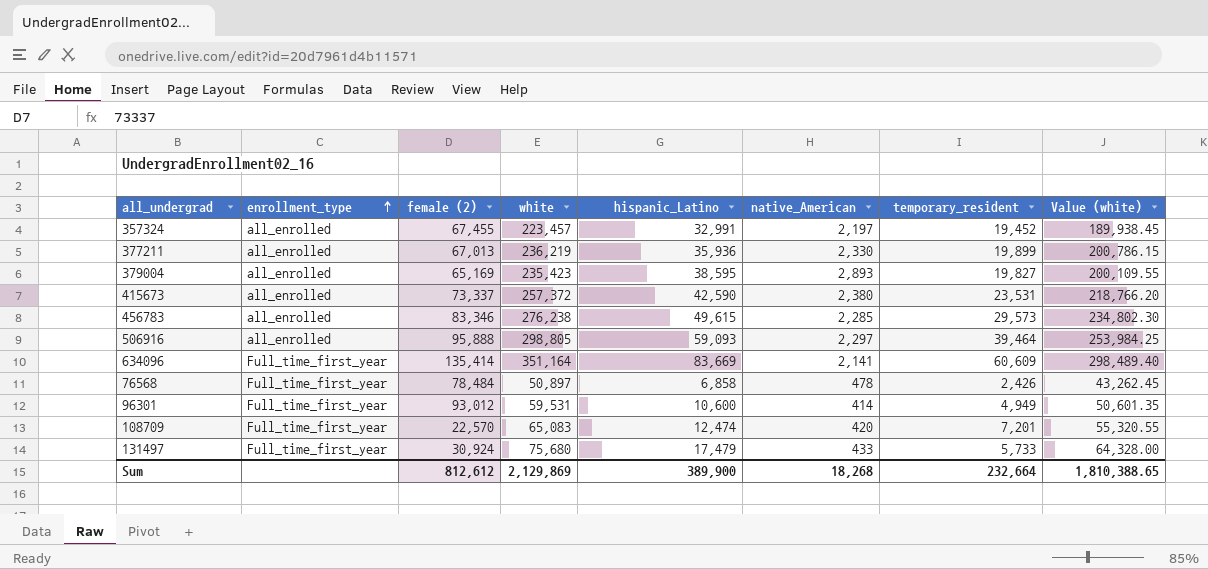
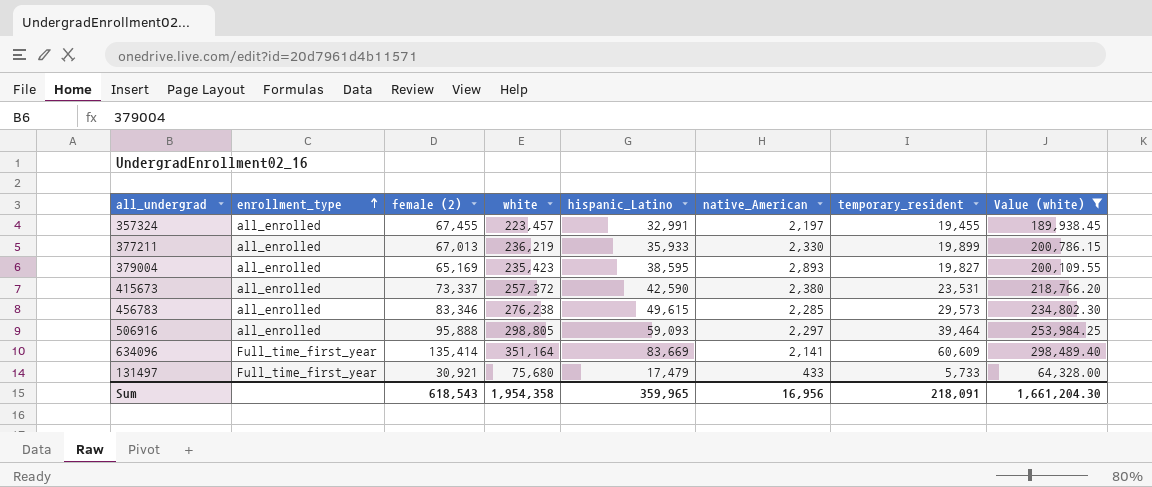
filter: none -> Value (white) >= 64,328.00
357324 | temporary_resident: 19,452 -> 19,455
377211 | hispanic_Latino: 35,936 -> 35,933
131497 | female (2): 30,924 -> 30,921
Sum | female (2): 812,612 -> 618,543
Sum | white: 2,129,869 -> 1,954,358
Sum | hispanic_Latino: 389,900 -> 359,965
Sum | native_American: 18,268 -> 16,956
Sum | temporary_resident: 232,664 -> 218,091
Sum | Value (white): 1,810,388.65 -> 1,661,204.30

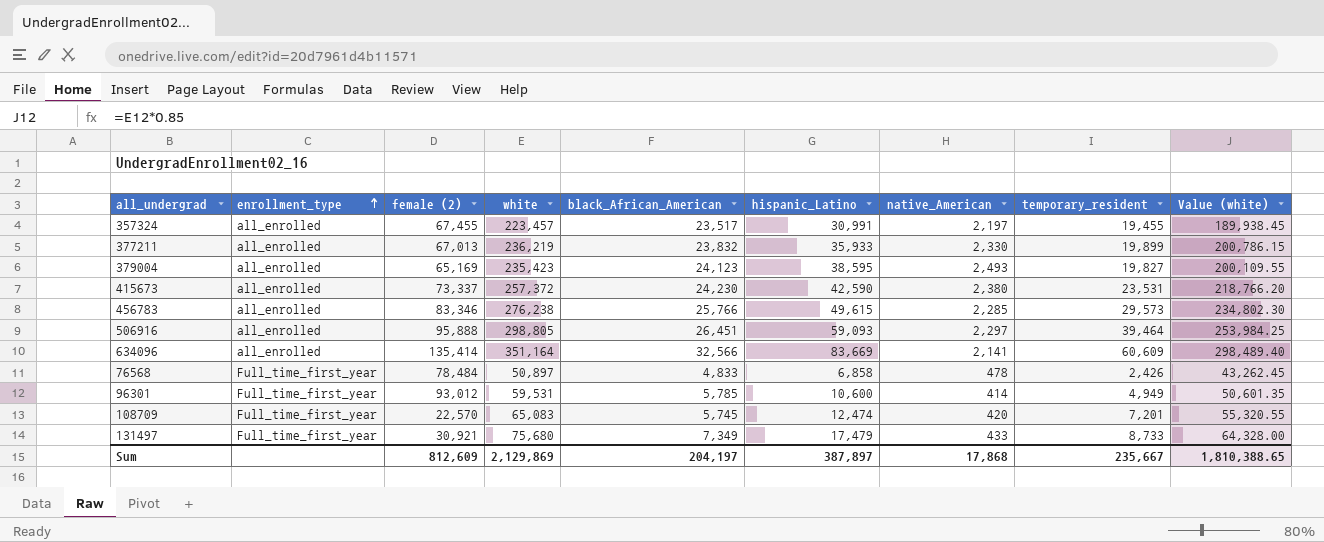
filter: Value (white) >= 64,328.00 -> none
column black_African_American | position: none -> 5
357324 | hispanic_Latino: 32,991 -> 30,991
379004 | native_American: 2,893 -> 2,493
634096 | enrollment_type: Full_time_first_year -> all_enrolled
131497 | temporary_resident: 5,733 -> 8,733
Sum | female (2): 618,543 -> 812,609
Sum | white: 1,954,358 -> 2,129,869
Sum | hispanic_Latino: 359,965 -> 387,897
Sum | native_American: 16,956 -> 17,868
Sum | temporary_resident: 218,091 -> 235,667
Sum | Value (white): 1,661,204.30 -> 1,810,388.65

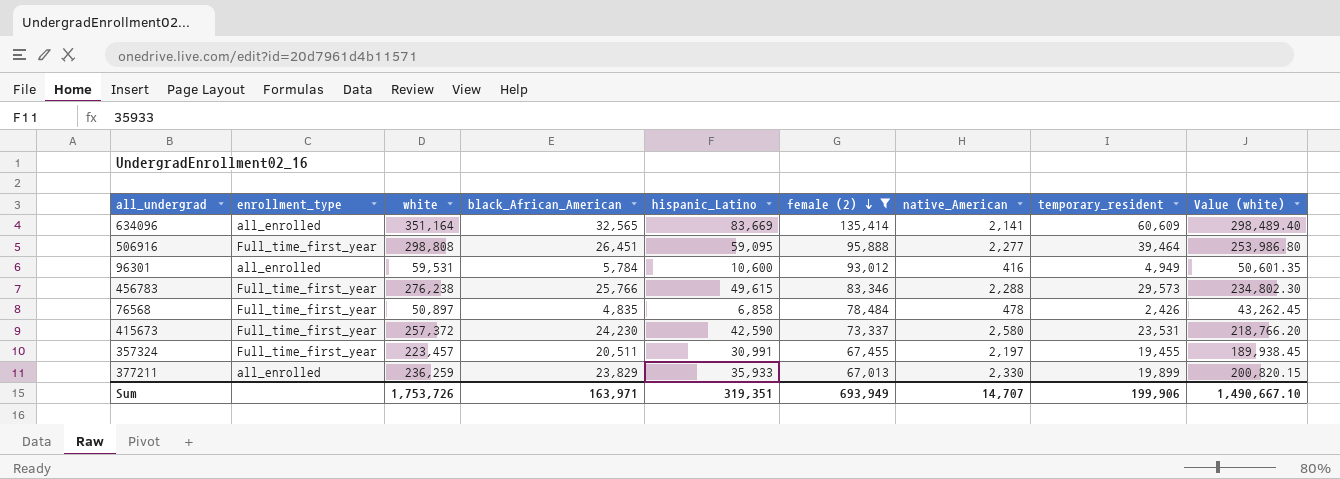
filter: none -> female (2) >= 67,013
row order: enrollment_type ascending -> female (2) descending
column female (2) | position: 3 -> 6
634096 | black_African_American: 32,566 -> 32,565
506916 | enrollment_type: all_enrolled -> Full_time_first_year
506916 | white: 298,805 -> 298,808
506916 | hispanic_Latino: 59,093 -> 59,095
506916 | native_American: 2,297 -> 2,277
506916 | Value (white): 253,984.25 -> 253,986.80
96301 | enrollment_type: Full_time_first_year -> all_enrolled
96301 | black_African_American: 5,785 -> 5,784
96301 | native_American: 414 -> 416
456783 | enrollment_type: all_enrolled -> Full_time_first_year
456783 | native_American: 2,285 -> 2,288
76568 | black_African_American: 4,833 -> 4,835
415673 | enrollment_type: all_enrolled -> Full_time_first_year
415673 | native_American: 2,380 -> 2,580
357324 | enrollment_type: all_enrolled -> Full_time_first_year
357324 | black_African_American: 23,517 -> 20,511
377211 | white: 236,219 -> 236,259
377211 | black_African_American: 23,832 -> 23,829
377211 | Value (white): 200,786.15 -> 200,820.15
Sum | white: 2,129,869 -> 1,753,726
Sum | black_African_American: 204,197 -> 163,971
Sum | hispanic_Latino: 387,897 -> 319,351
Sum | female (2): 812,609 -> 693,949
Sum | native_American: 17,868 -> 14,707
Sum | temporary_resident: 235,667 -> 199,906
Sum | Value (white): 1,810,388.65 -> 1,490,667.10

